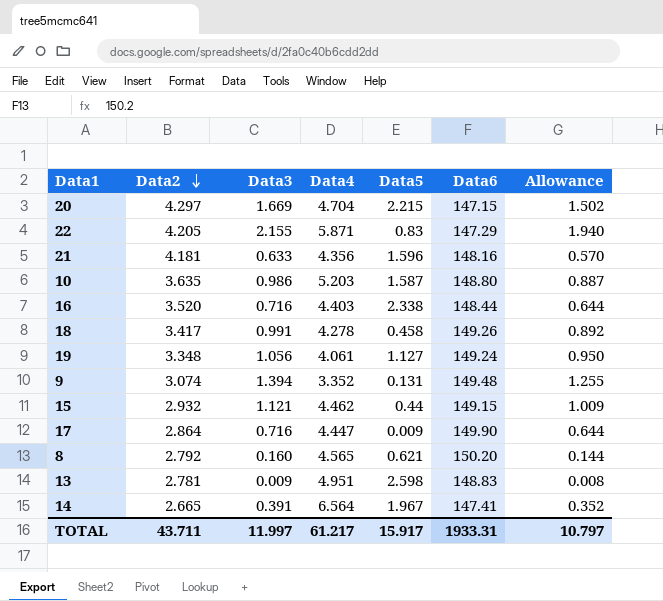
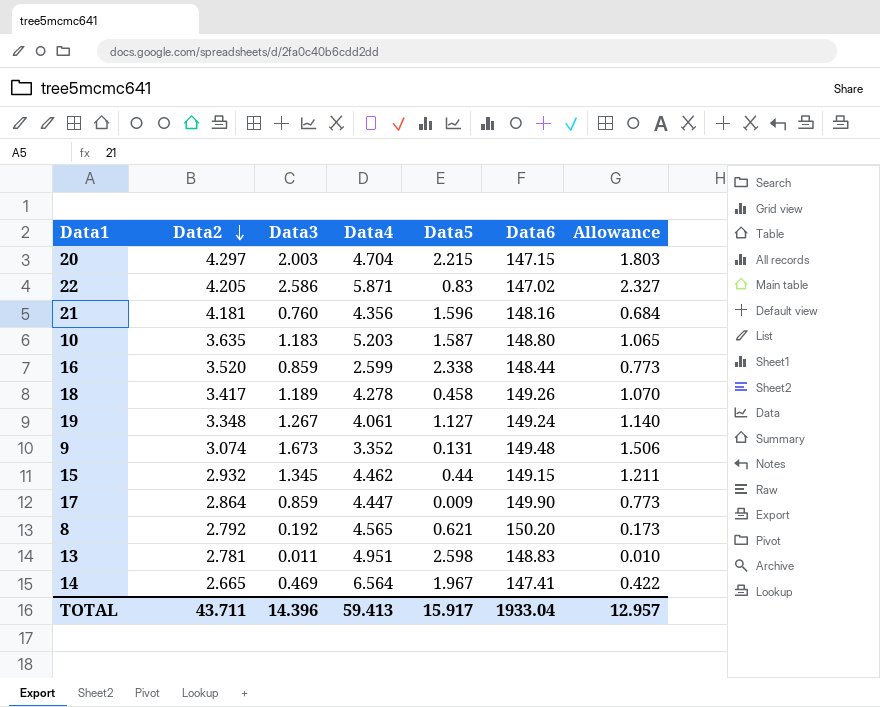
20 | Data3: 1.669 -> 2.003
20 | Allowance: 1.502 -> 1.803
22 | Data3: 2.155 -> 2.586
22 | Data6: 147.29 -> 147.02
22 | Allowance: 1.940 -> 2.327
21 | Data3: 0.633 -> 0.760
21 | Allowance: 0.570 -> 0.684
10 | Data3: 0.986 -> 1.183
10 | Allowance: 0.887 -> 1.065
16 | Data3: 0.716 -> 0.859
16 | Data4: 4.403 -> 2.599
16 | Allowance: 0.644 -> 0.773
18 | Data3: 0.991 -> 1.189
18 | Allowance: 0.892 -> 1.070
19 | Data3: 1.056 -> 1.267
19 | Allowance: 0.950 -> 1.140
9 | Data3: 1.394 -> 1.673
9 | Allowance: 1.255 -> 1.506
15 | Data3: 1.121 -> 1.345
15 | Allowance: 1.009 -> 1.211
17 | Data3: 0.716 -> 0.859
17 | Allowance: 0.644 -> 0.773
8 | Data3: 0.160 -> 0.192
8 | Allowance: 0.144 -> 0.173
13 | Data3: 0.009 -> 0.011
13 | Allowance: 0.008 -> 0.010
14 | Data3: 0.391 -> 0.469
14 | Allowance: 0.352 -> 0.422
TOTAL | Data3: 11.997 -> 14.396
TOTAL | Data4: 61.217 -> 59.413
TOTAL | Data6: 1933.31 -> 1933.04
TOTAL | Allowance: 10.797 -> 12.957

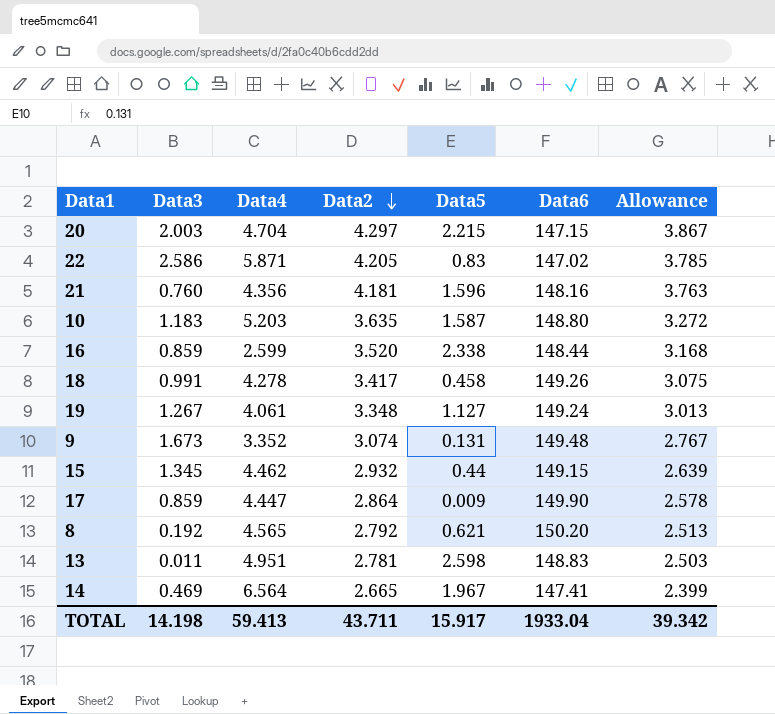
column Data2 | position: 2 -> 4
column Allowance | formula: [Data3] * 0.9 -> [Data2] * 0.9
18 | Data3: 1.189 -> 0.991
TOTAL | Data3: 14.396 -> 14.198
TOTAL | Allowance: 12.957 -> 39.342

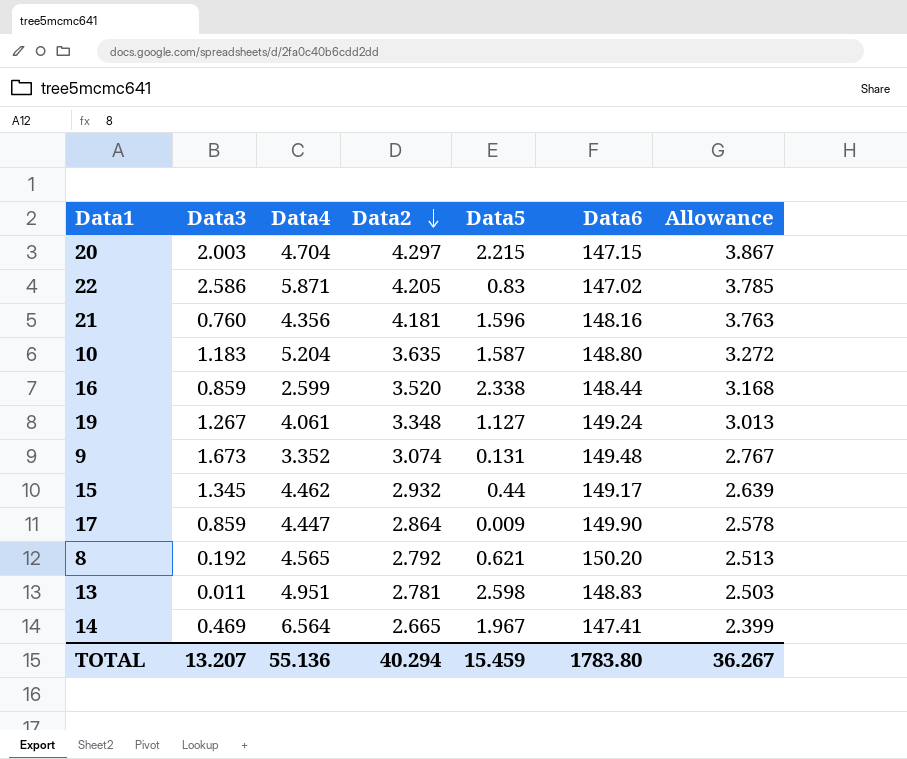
row 18: 0.991 | 4.278 | 3.417 | 0.458 | 149.26 | 3.075 -> none
10 | Data4: 5.203 -> 5.204
15 | Data6: 149.15 -> 149.17
TOTAL | Data3: 14.198 -> 13.207
TOTAL | Data4: 59.413 -> 55.136
TOTAL | Data2: 43.711 -> 40.294
TOTAL | Data5: 15.917 -> 15.459
TOTAL | Data6: 1933.04 -> 1783.80
TOTAL | Allowance: 39.342 -> 36.267

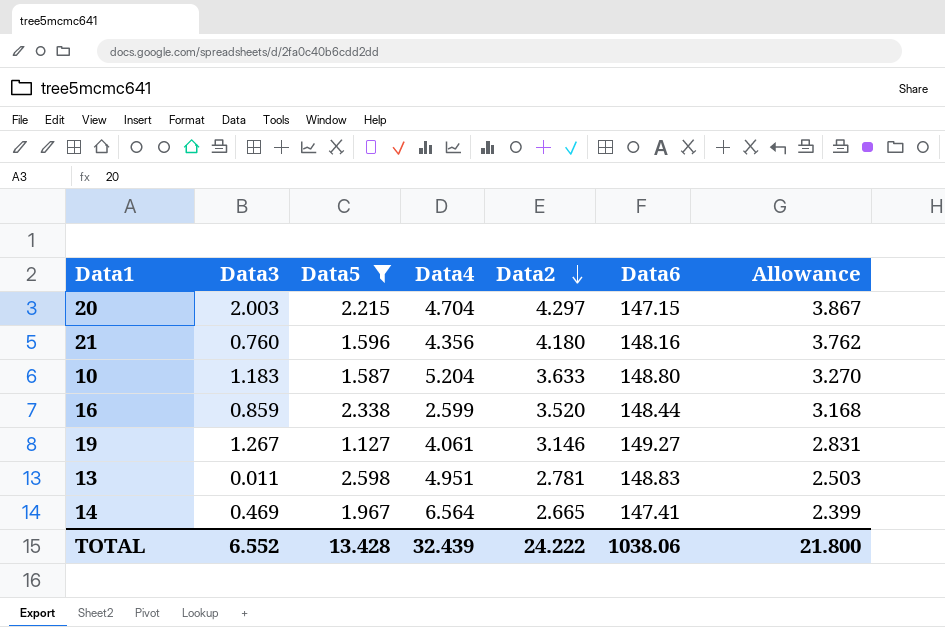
filter: none -> Data5 >= 1.127
column Data5 | position: 5 -> 3
21 | Data2: 4.181 -> 4.180
21 | Allowance: 3.763 -> 3.762
10 | Data2: 3.635 -> 3.633
10 | Allowance: 3.272 -> 3.270
19 | Data2: 3.348 -> 3.146
19 | Data6: 149.24 -> 149.27
19 | Allowance: 3.013 -> 2.831
TOTAL | Data3: 13.207 -> 6.552
TOTAL | Data5: 15.459 -> 13.428
TOTAL | Data4: 55.136 -> 32.439
TOTAL | Data2: 40.294 -> 24.222
TOTAL | Data6: 1783.80 -> 1038.06
TOTAL | Allowance: 36.267 -> 21.800

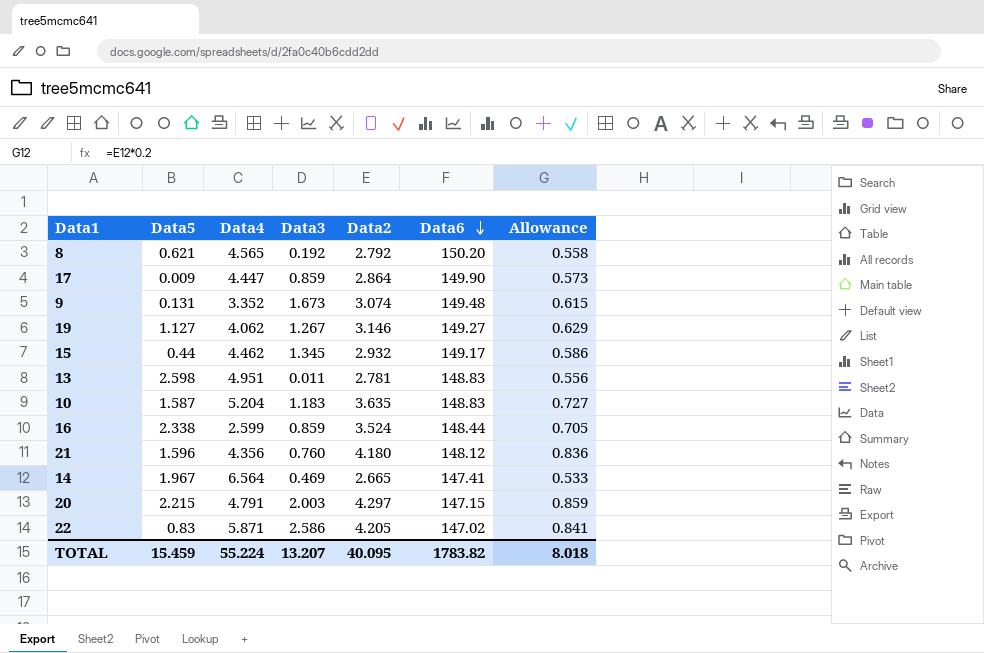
filter: Data5 >= 1.127 -> none
row order: Data2 descending -> Data6 descending
column Data3 | position: 2 -> 4
column Allowance | formula: [Data2] * 0.9 -> [Data2] * 0.2
19 | Data4: 4.061 -> 4.062
10 | Data2: 3.633 -> 3.635
10 | Data6: 148.80 -> 148.83
16 | Data2: 3.520 -> 3.524
21 | Data6: 148.16 -> 148.12
20 | Data4: 4.704 -> 4.791
TOTAL | Data5: 13.428 -> 15.459
TOTAL | Data4: 32.439 -> 55.224
TOTAL | Data3: 6.552 -> 13.207
TOTAL | Data2: 24.222 -> 40.095
TOTAL | Data6: 1038.06 -> 1783.82
TOTAL | Allowance: 21.800 -> 8.018

